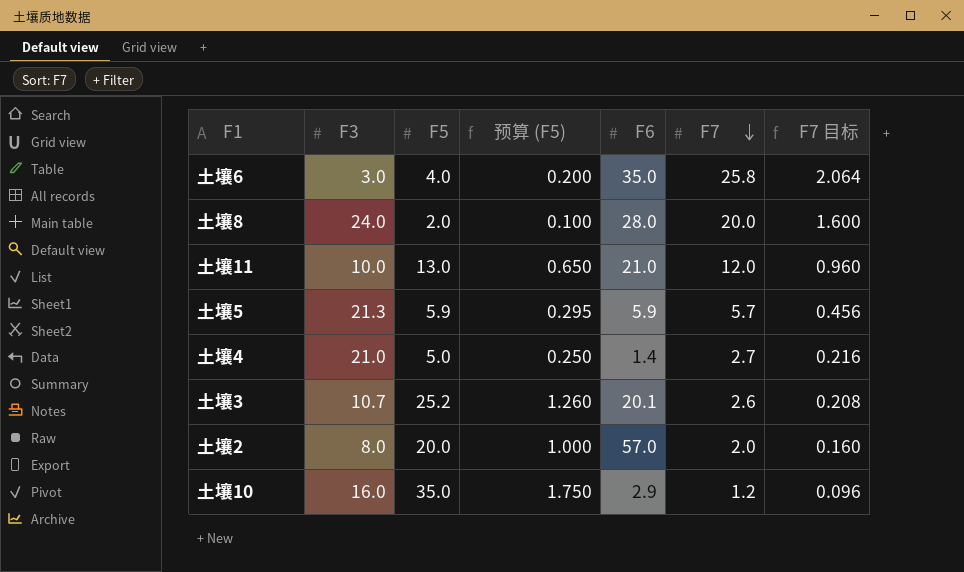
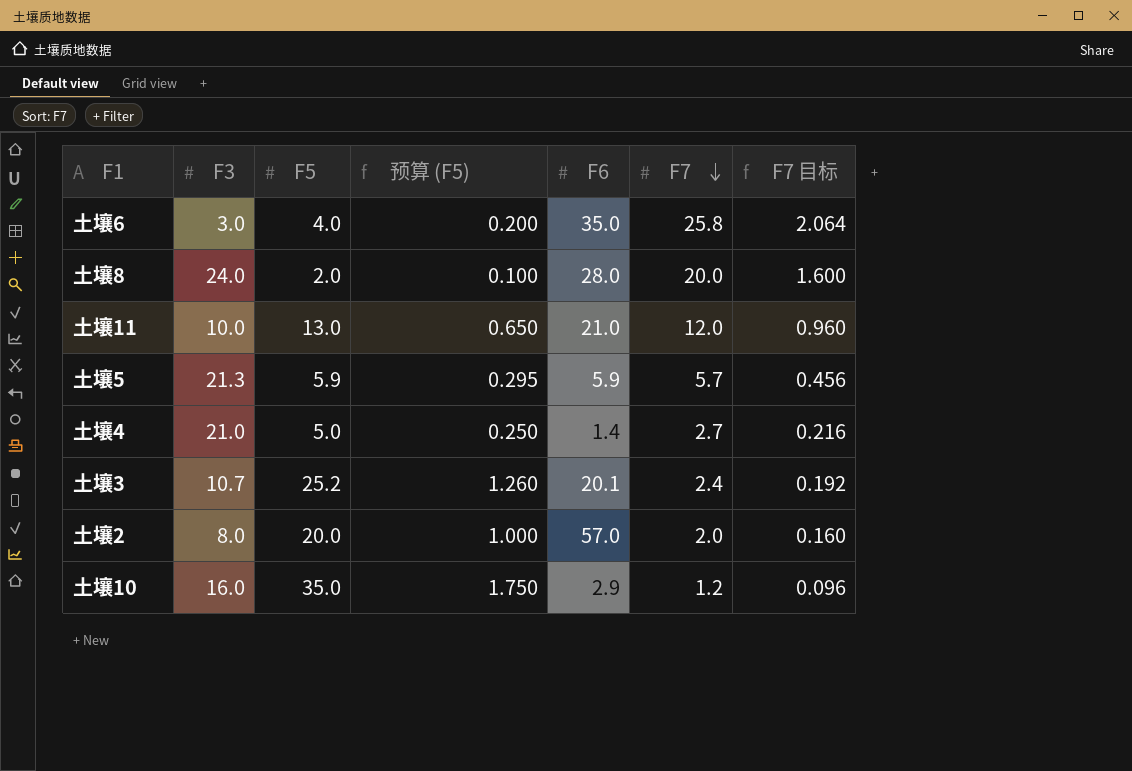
土壤3 | F7: 2.6 -> 2.4
土壤3 | F7 目标: 0.208 -> 0.192

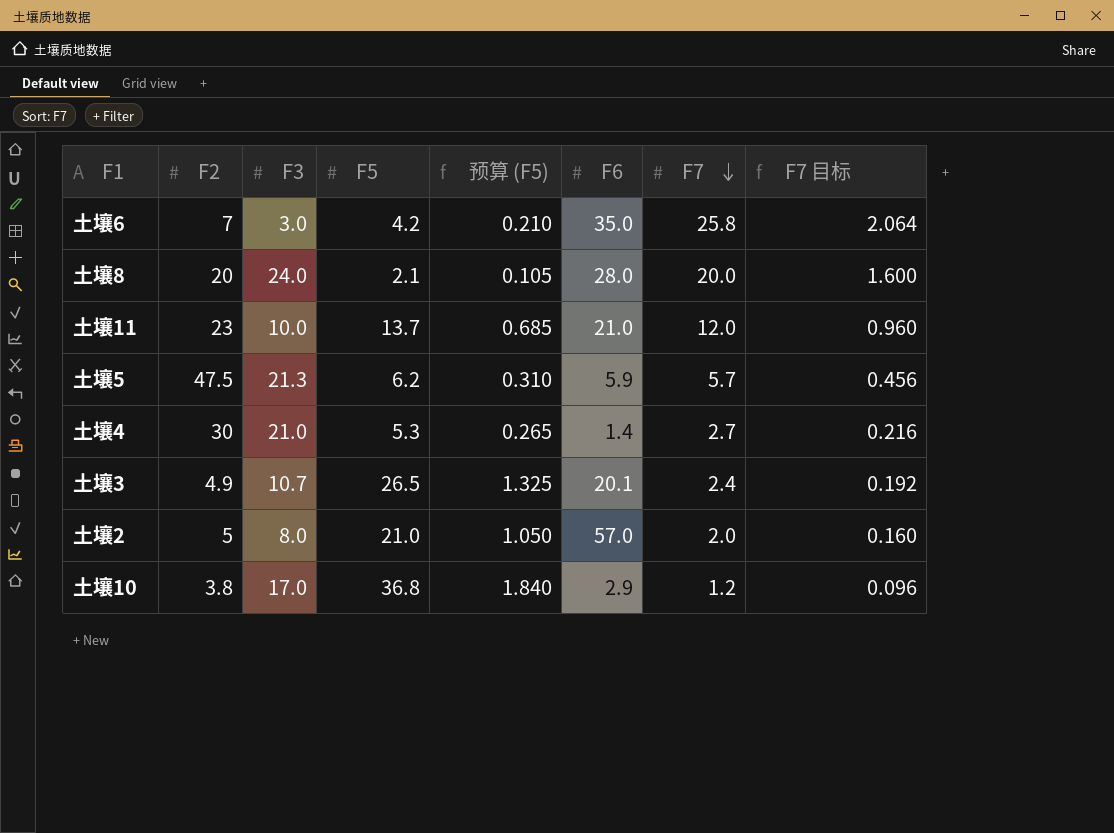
column F2 | position: none -> 2
土壤6 | F5: 4.0 -> 4.2
土壤6 | 预算 (F5): 0.200 -> 0.210
土壤8 | F5: 2.0 -> 2.1
土壤8 | 预算 (F5): 0.100 -> 0.105
土壤11 | F5: 13.0 -> 13.7
土壤11 | 预算 (F5): 0.650 -> 0.685
土壤5 | F5: 5.9 -> 6.2
土壤5 | 预算 (F5): 0.295 -> 0.310
土壤4 | F5: 5.0 -> 5.3
土壤4 | 预算 (F5): 0.250 -> 0.265
土壤3 | F5: 25.2 -> 26.5
土壤3 | 预算 (F5): 1.260 -> 1.325
土壤2 | F5: 20.0 -> 21.0
土壤2 | 预算 (F5): 1.000 -> 1.050
土壤10 | F3: 16.0 -> 17.0
土壤10 | F5: 35.0 -> 36.8
土壤10 | 预算 (F5): 1.750 -> 1.840

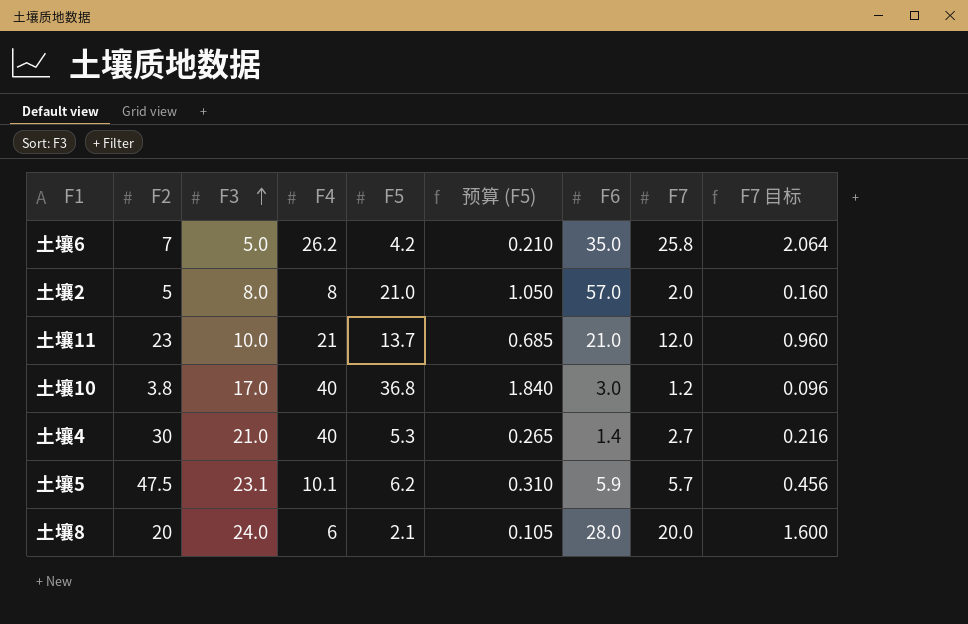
row order: F7 descending -> F3 ascending
column F4 | position: none -> 4
row 土壤3: 4.9 | 10.7 | 26.5 | 1.325 | 20.1 | 2.4 | 0.192 -> none
土壤6 | F3: 3.0 -> 5.0
土壤10 | F6: 2.9 -> 3.0
土壤5 | F3: 21.3 -> 23.1

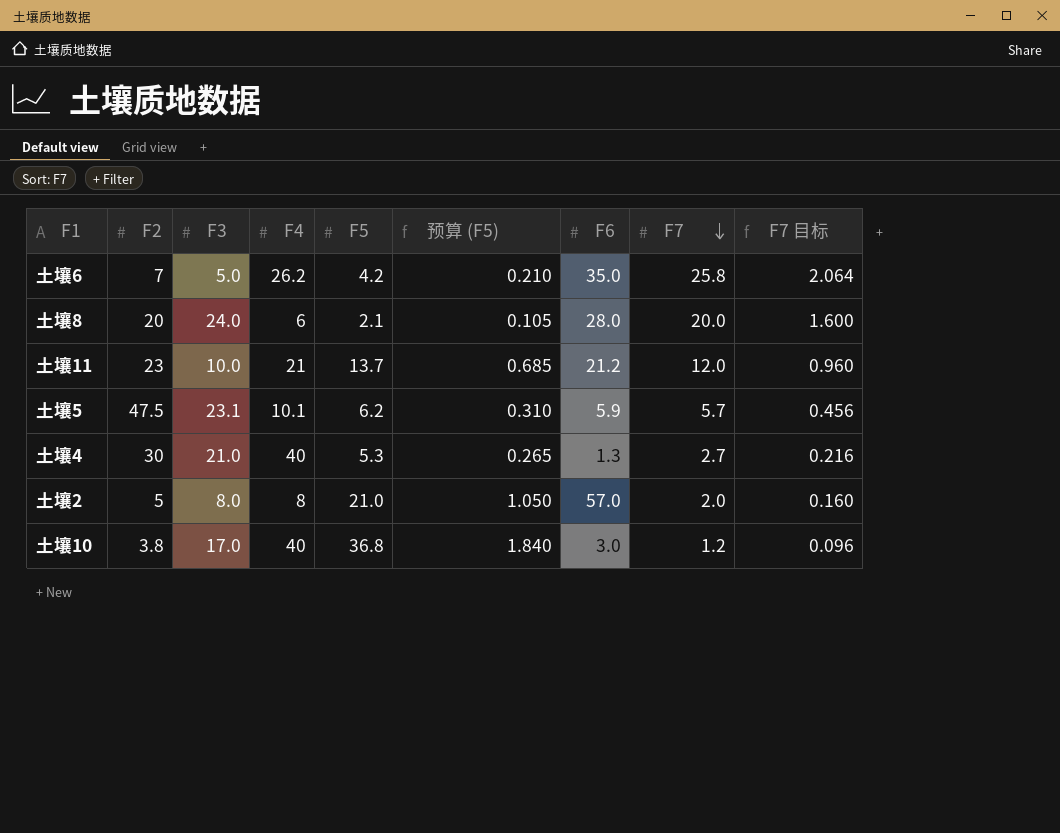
row order: F3 ascending -> F7 descending
土壤11 | F6: 21.0 -> 21.2
土壤4 | F6: 1.4 -> 1.3

